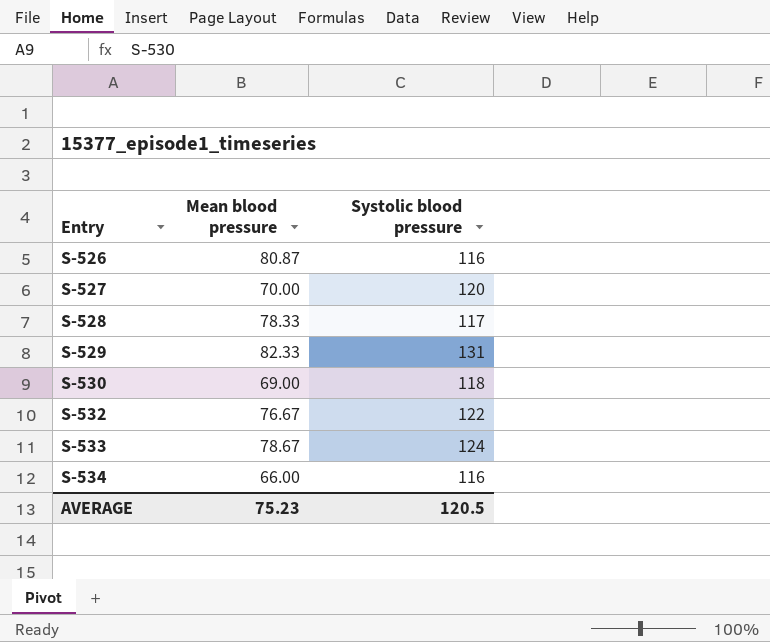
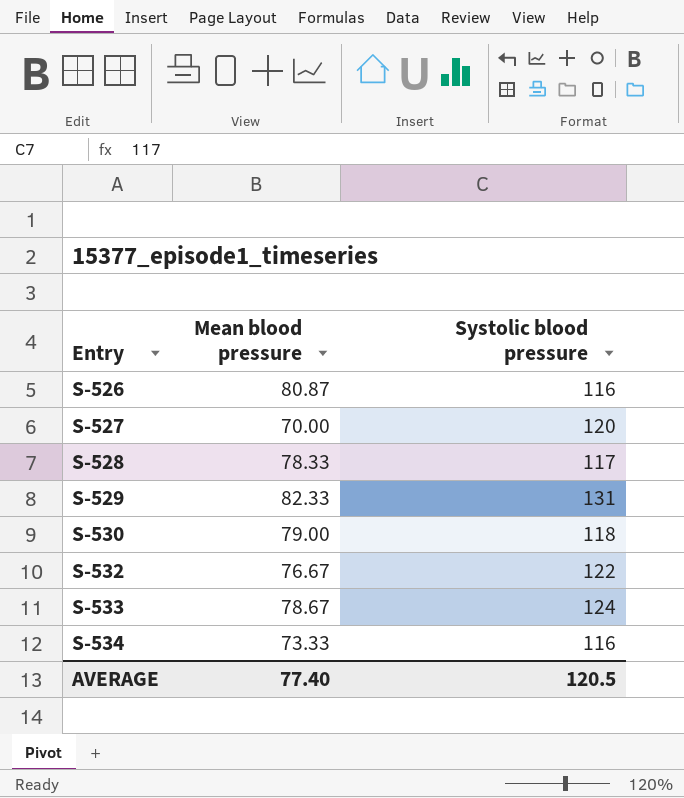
S-530 | Mean blood pressure: 69.00 -> 79.00
S-534 | Mean blood pressure: 66.00 -> 73.33
AVERAGE | Mean blood pressure: 75.23 -> 77.40

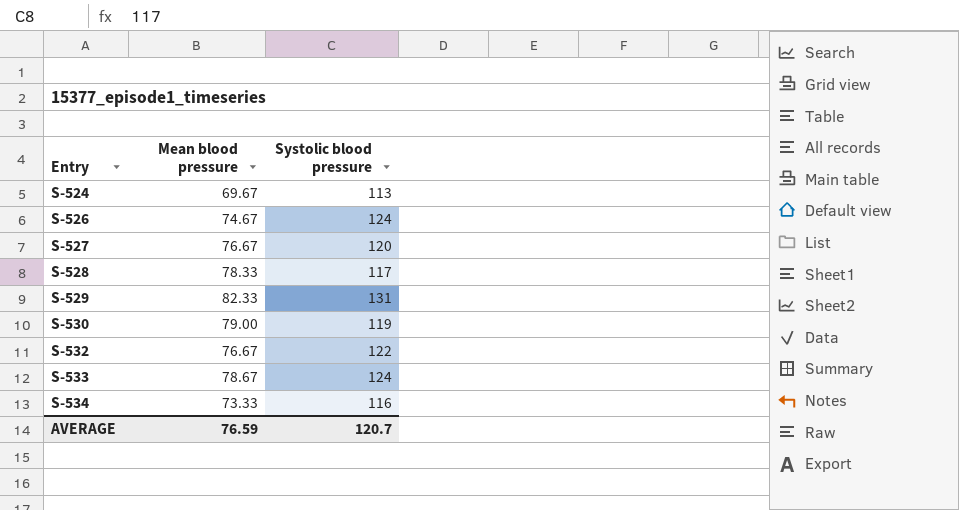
row S-524: none -> 69.67 | 113
S-526 | Mean blood pressure: 80.87 -> 74.67
S-526 | Systolic blood pressure: 116 -> 124
S-527 | Mean blood pressure: 70.00 -> 76.67
S-530 | Systolic blood pressure: 118 -> 119
AVERAGE | Mean blood pressure: 77.40 -> 76.59
AVERAGE | Systolic blood pressure: 120.5 -> 120.7

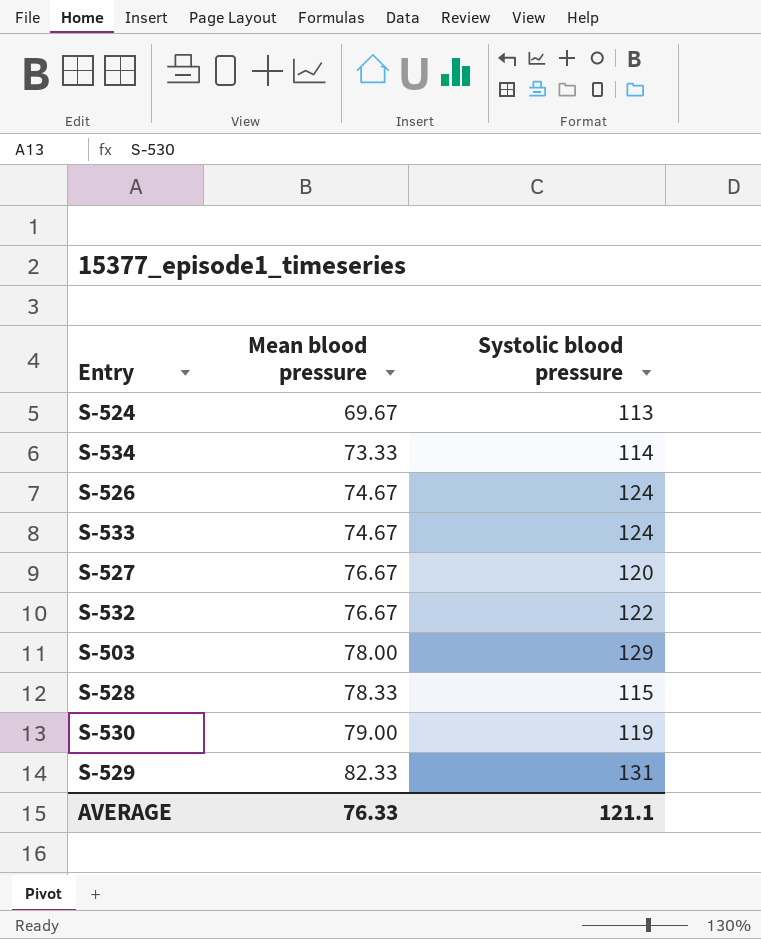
row order: Entry ascending -> Mean blood pressure ascending
S-534 | Systolic blood pressure: 116 -> 114
S-533 | Mean blood pressure: 78.67 -> 74.67
row S-503: none -> 78.00 | 129
S-528 | Systolic blood pressure: 117 -> 115
AVERAGE | Mean blood pressure: 76.59 -> 76.33
AVERAGE | Systolic blood pressure: 120.7 -> 121.1

